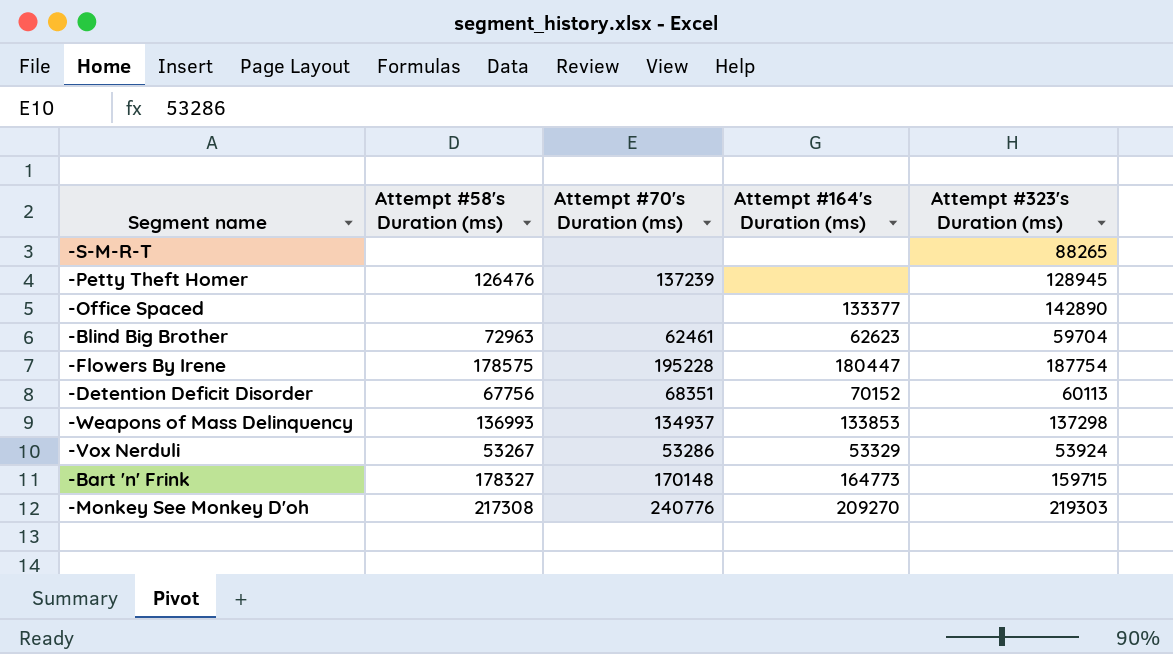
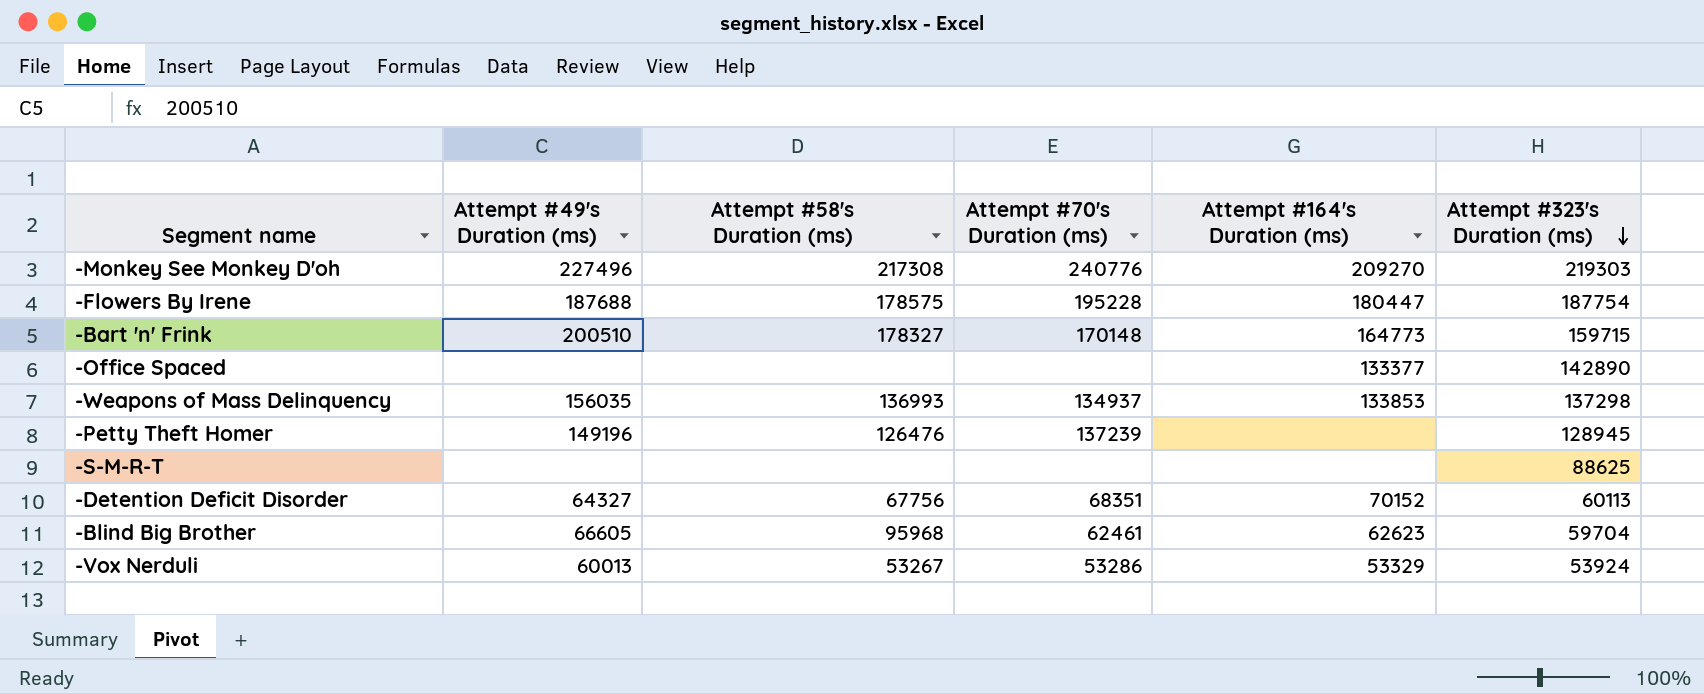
row order: none -> Attempt #323's Duration (ms) descending
column Attempt #49's Duration (ms) | position: none -> 2
-S-M-R-T | Attempt #323's Duration (ms): 88265 -> 88625
-Blind Big Brother | Attempt #58's Duration (ms): 72963 -> 95968

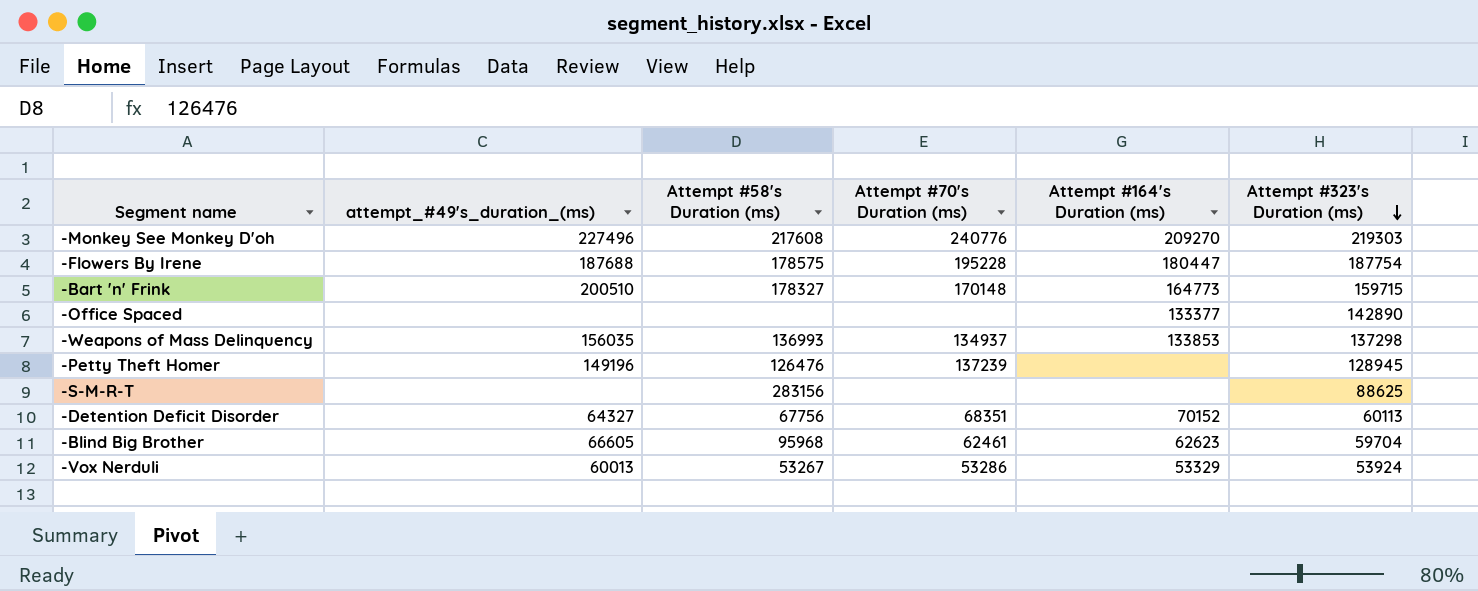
column name: Attempt #49's Duration (ms) -> attempt_#49's_duration_(ms)
-Monkey See Monkey D'oh | Attempt #58's Duration (ms): 217308 -> 217608
-S-M-R-T | Attempt #58's Duration (ms): none -> 283156

